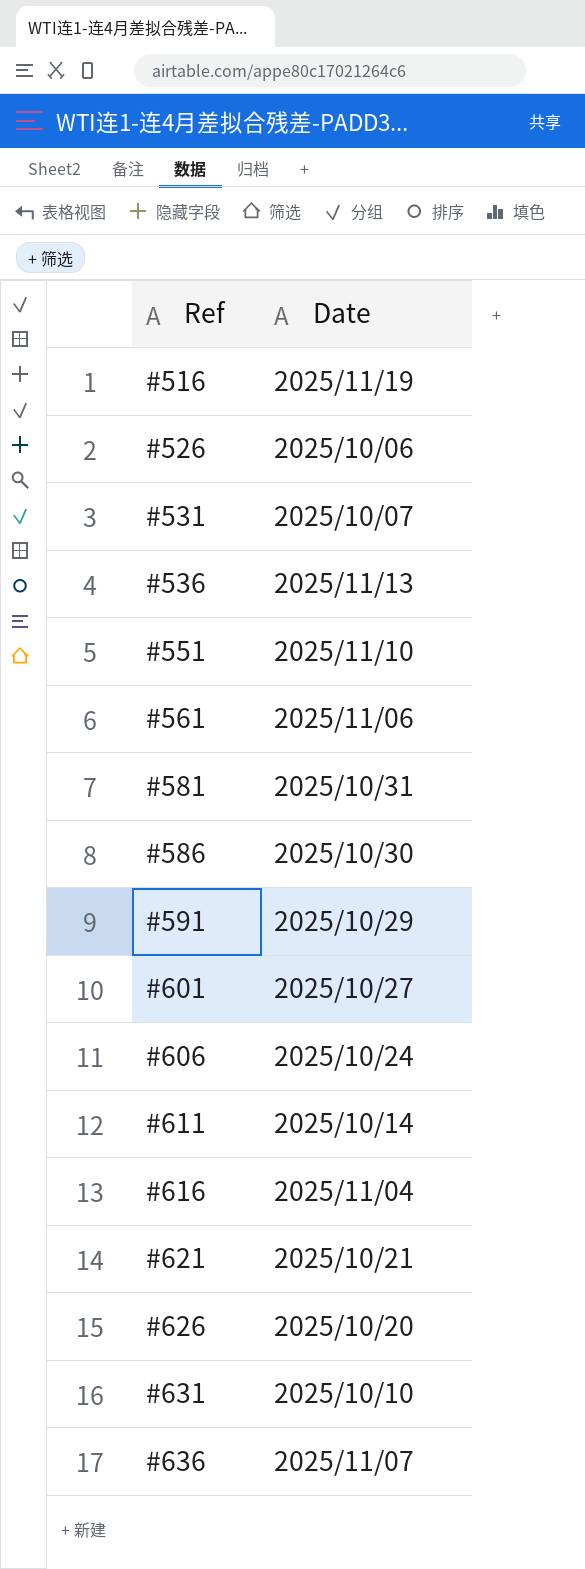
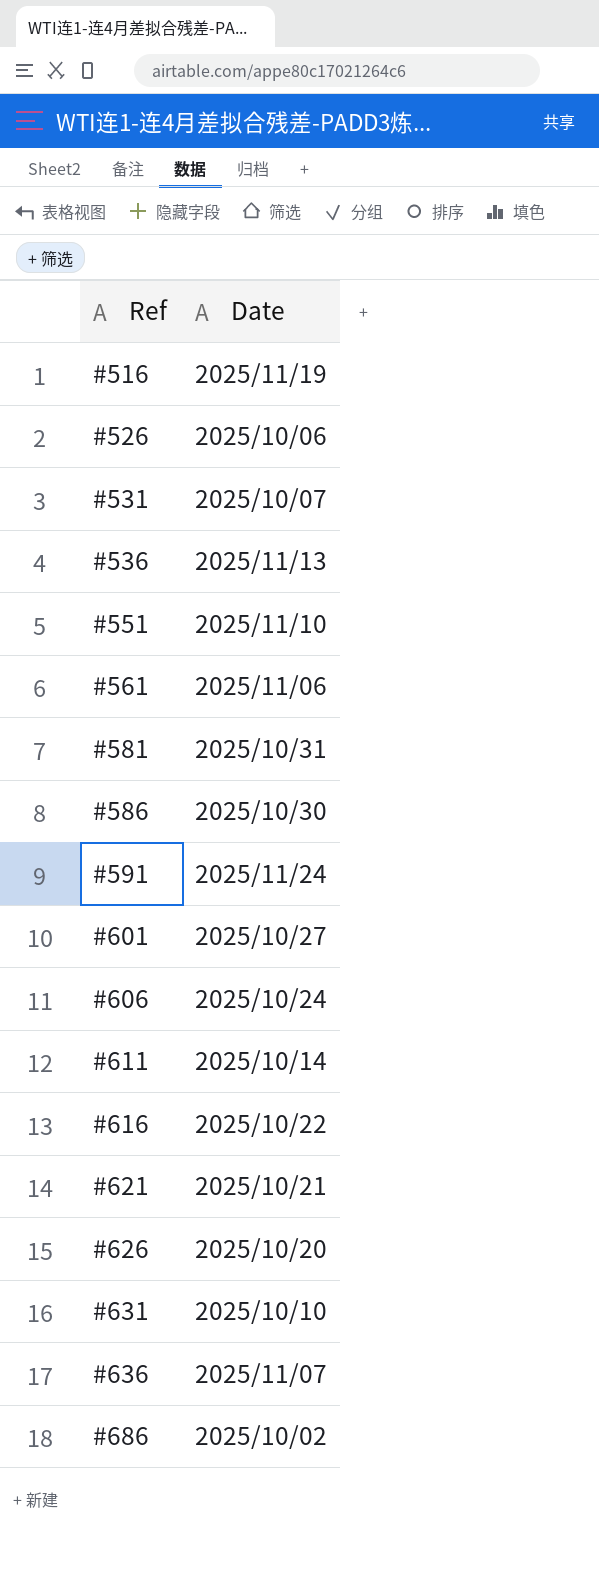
#591 | Date: 2025/10/29 -> 2025/11/24
#616 | Date: 2025/11/04 -> 2025/10/22
row #686: none -> 2025/10/02

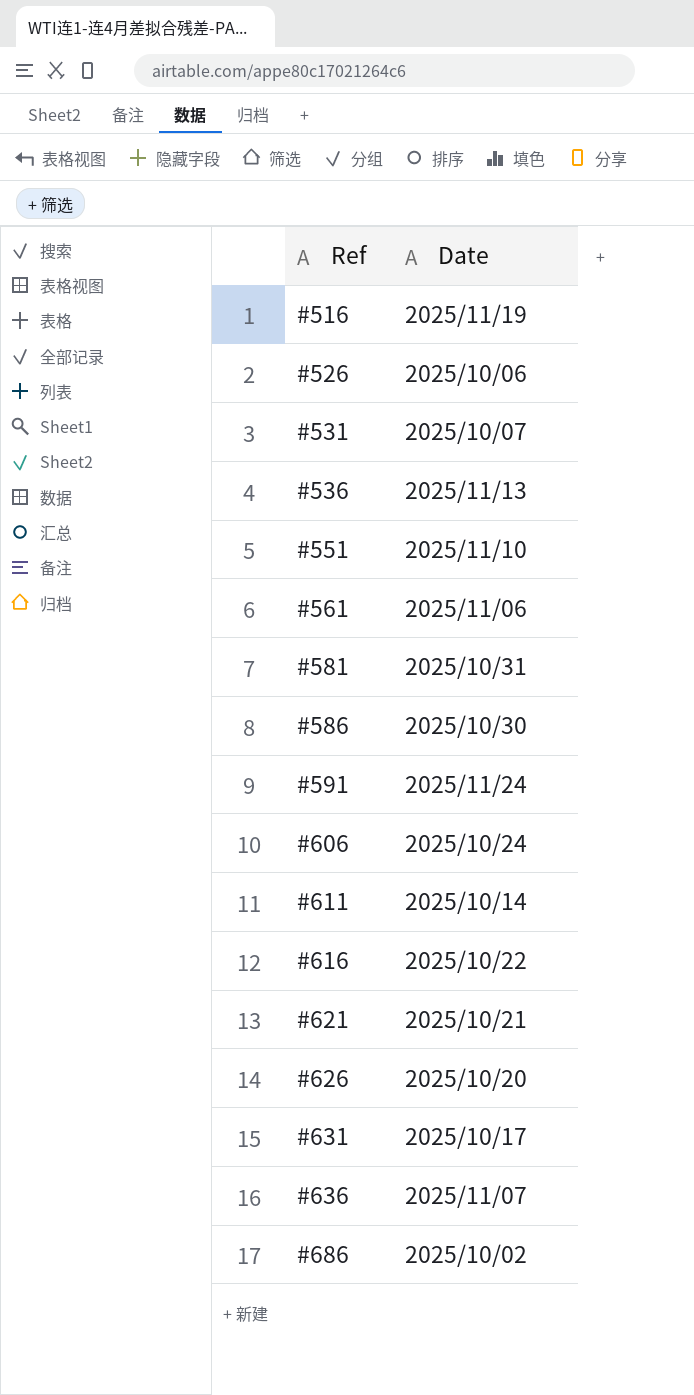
row #601: 2025/10/27 -> none
#631 | Date: 2025/10/10 -> 2025/10/17

